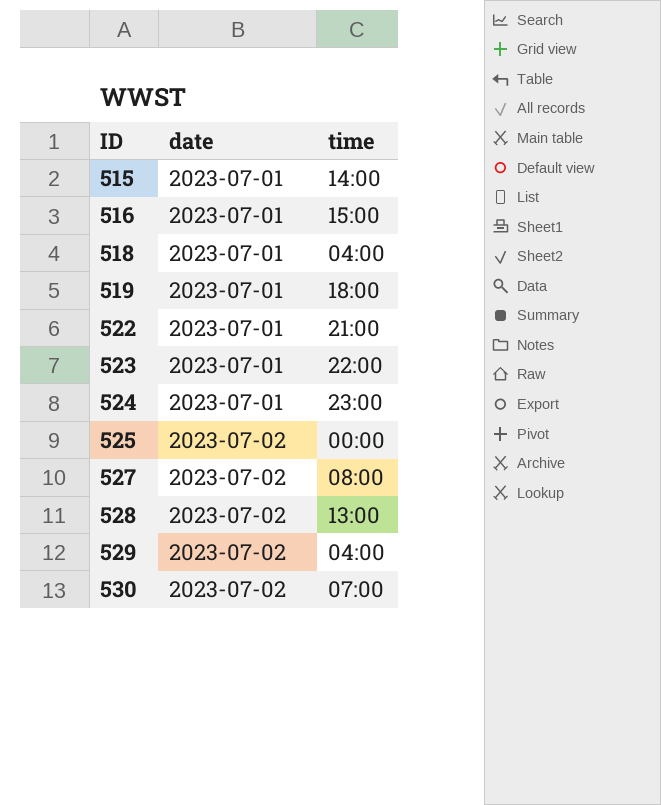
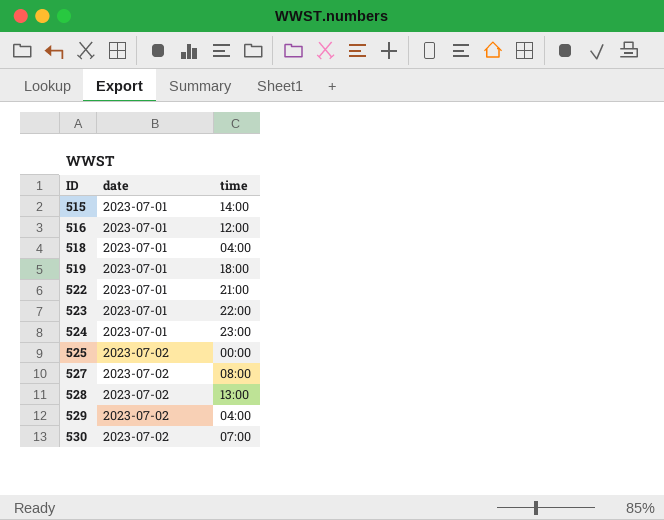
516 | time: 15:00 -> 12:00

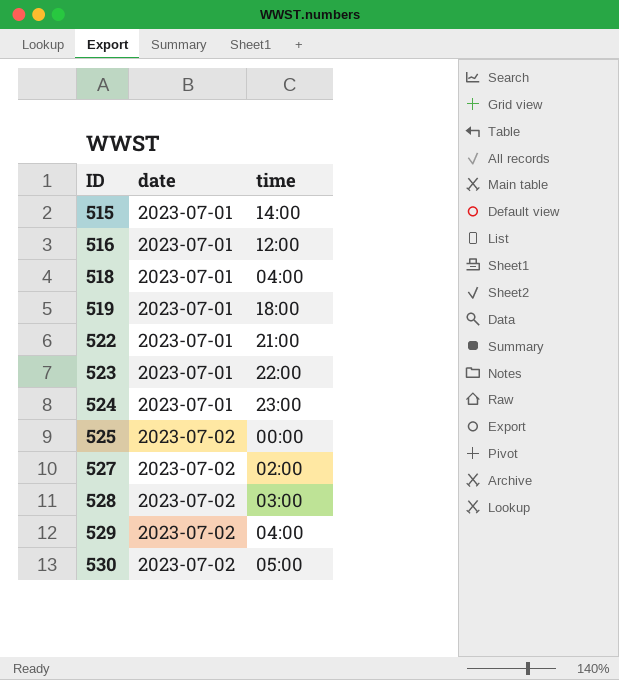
527 | time: 08:00 -> 02:00
528 | time: 13:00 -> 03:00
530 | time: 07:00 -> 05:00

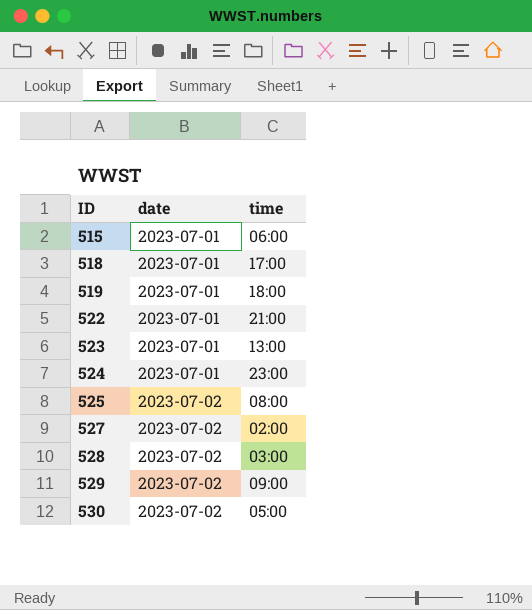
row 516: 2023-07-01 | 12:00 -> none
515 | time: 14:00 -> 06:00
518 | time: 04:00 -> 17:00
523 | time: 22:00 -> 13:00
525 | time: 00:00 -> 08:00
529 | time: 04:00 -> 09:00

